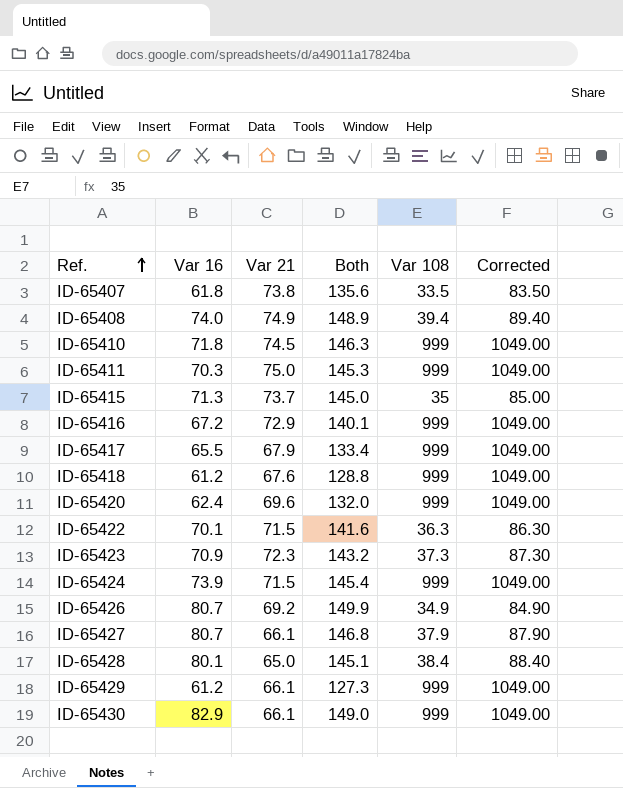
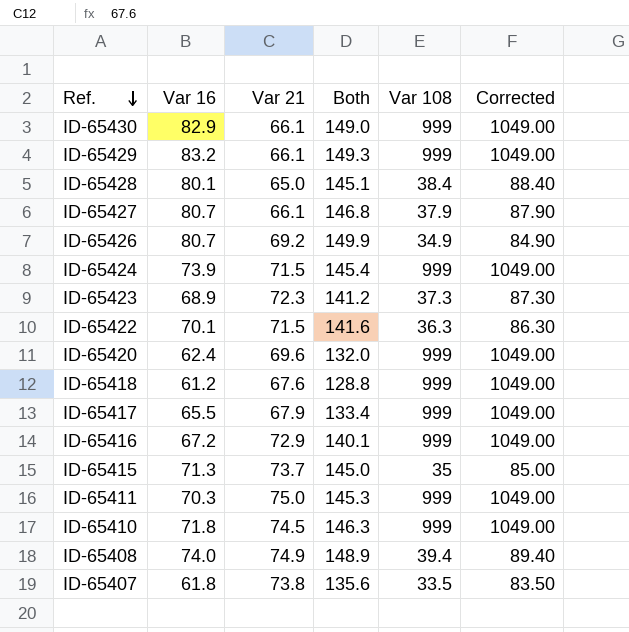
row order: Ref. ascending -> Ref. descending
ID-65429 | Var 16: 61.2 -> 83.2
ID-65429 | Both: 127.3 -> 149.3
ID-65423 | Var 16: 70.9 -> 68.9
ID-65423 | Both: 143.2 -> 141.2

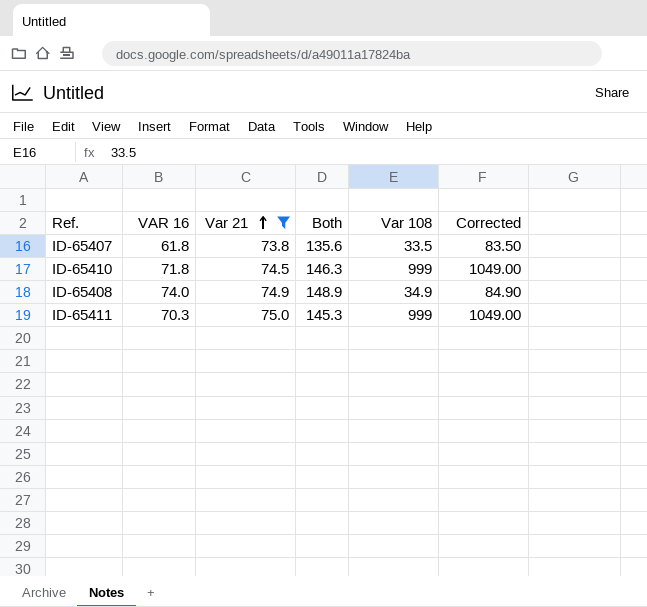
filter: none -> Var 21 >= 73.8
row order: Ref. descending -> Var 21 ascending
column name: Var 16 -> VAR 16
ID-65408 | Var 108: 39.4 -> 34.9
ID-65408 | Corrected: 89.40 -> 84.90

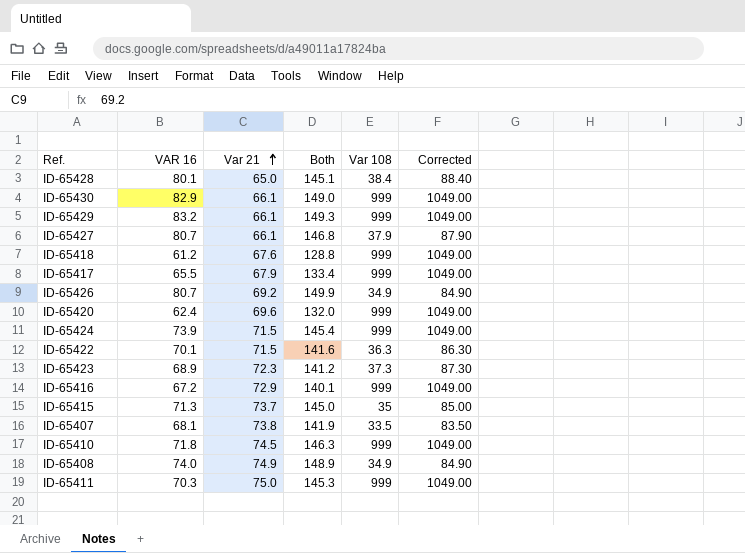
filter: Var 21 >= 73.8 -> none
ID-65407 | VAR 16: 61.8 -> 68.1
ID-65407 | Both: 135.6 -> 141.9

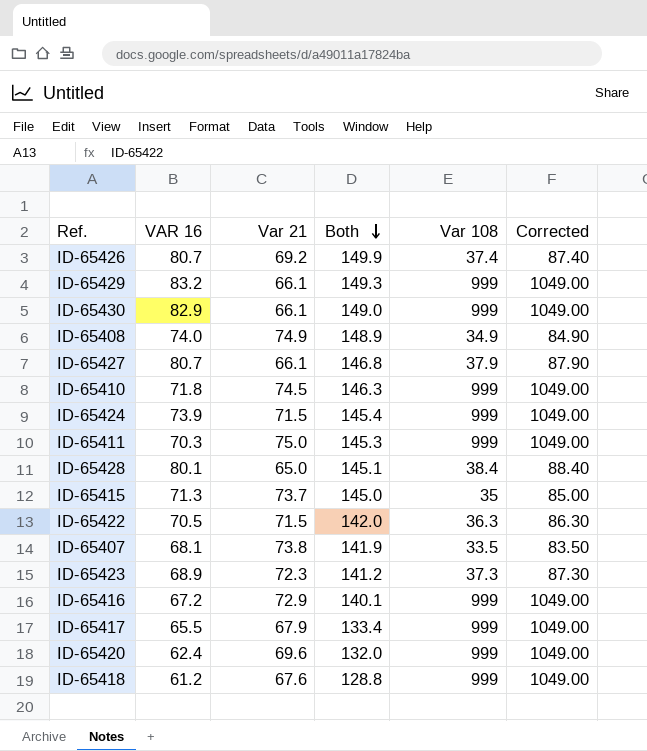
row order: Var 21 ascending -> Both descending
ID-65426 | Var 108: 34.9 -> 37.4
ID-65426 | Corrected: 84.90 -> 87.40
ID-65422 | VAR 16: 70.1 -> 70.5
ID-65422 | Both: 141.6 -> 142.0

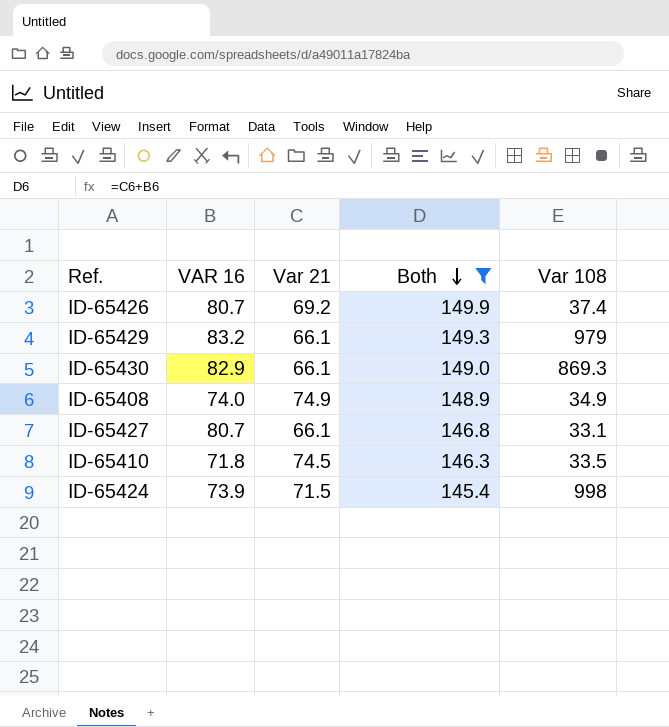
filter: none -> Both >= 145.4
column Corrected | formula: [Var 108] + 50 -> none
ID-65429 | Var 108: 999 -> 979
ID-65430 | Var 108: 999 -> 869.3
ID-65427 | Var 108: 37.9 -> 33.1
ID-65410 | Var 108: 999 -> 33.5
ID-65424 | Var 108: 999 -> 998

